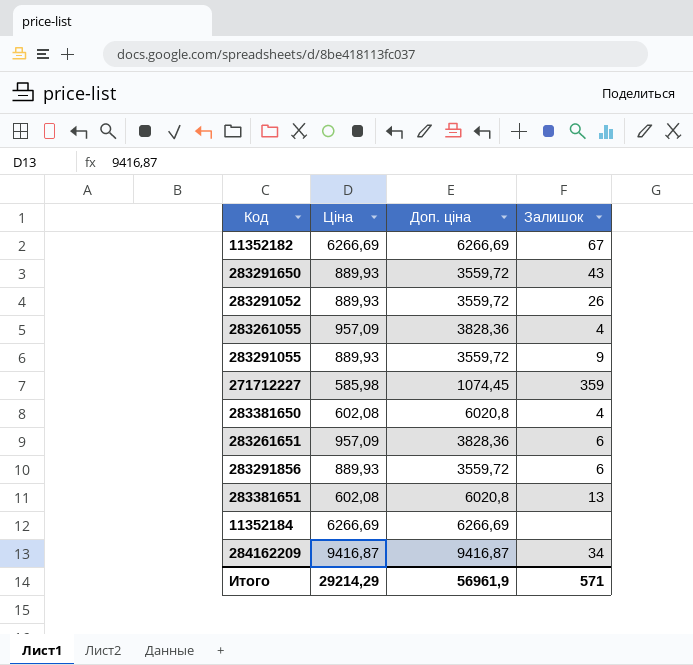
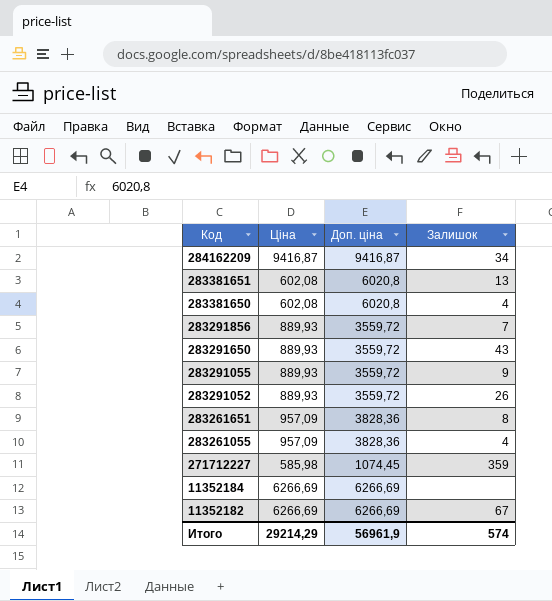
row order: none -> Код descending
283291856 | Залишок: 6 -> 7
283261651 | Залишок: 6 -> 8
Итого | Залишок: 571 -> 574

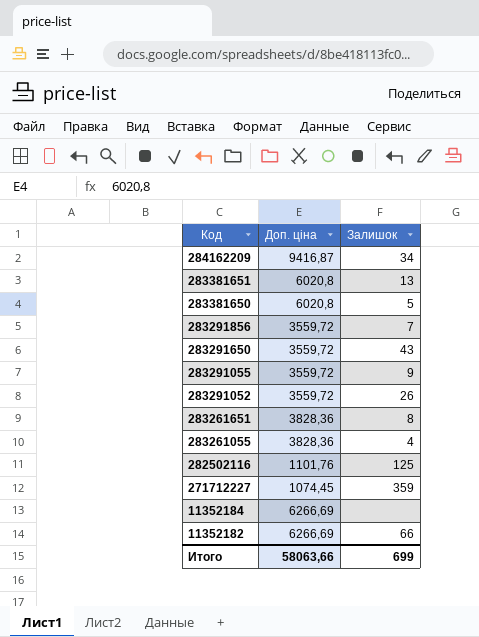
column Ціна | position: 2 -> none
283381650 | Залишок: 4 -> 5
row 282502116: none -> 1101,76 | 125
11352182 | Залишок: 67 -> 66
Итого | Доп. ціна: 56961,9 -> 58063,66
Итого | Залишок: 574 -> 699

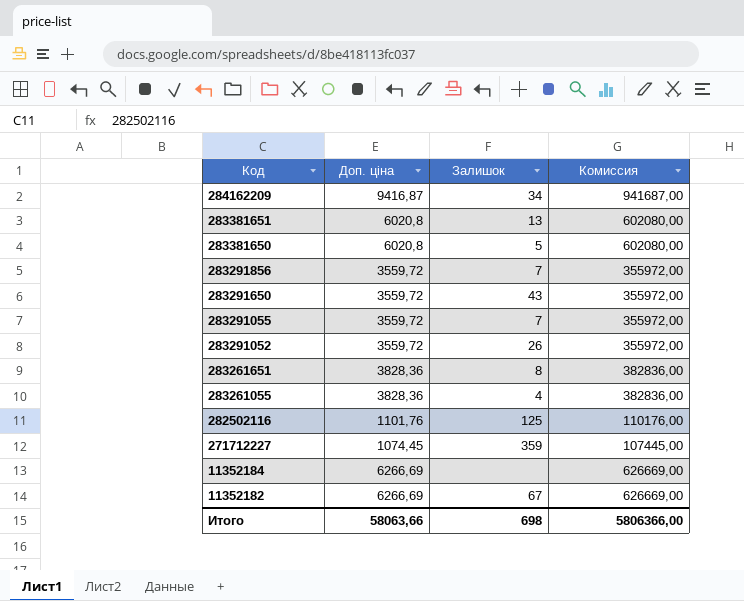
column Комиссия | formula: none -> [Доп. ціна] * 100
283291055 | Залишок: 9 -> 7
11352182 | Залишок: 66 -> 67
Итого | Залишок: 699 -> 698

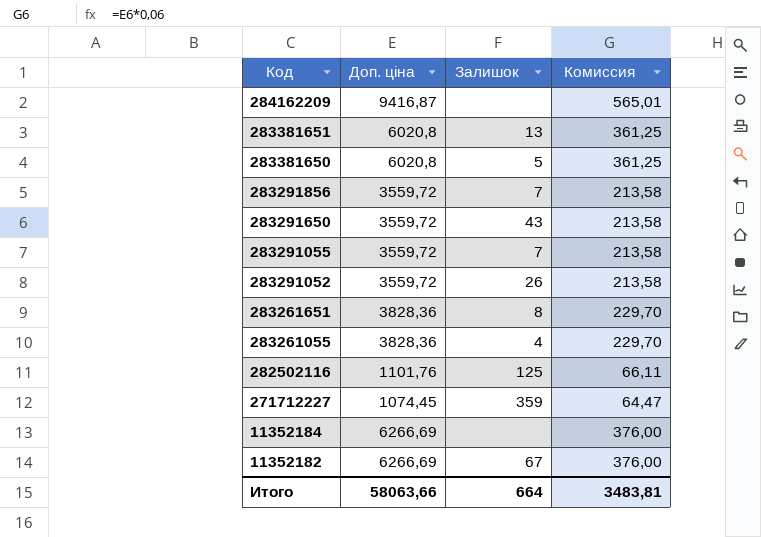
column Комиссия | formula: [Доп. ціна] * 100 -> [Доп. ціна] * 0,06
284162209 | Залишок: 34 -> none
Итого | Залишок: 698 -> 664
Итого | Комиссия: 5806366,00 -> 3483,81

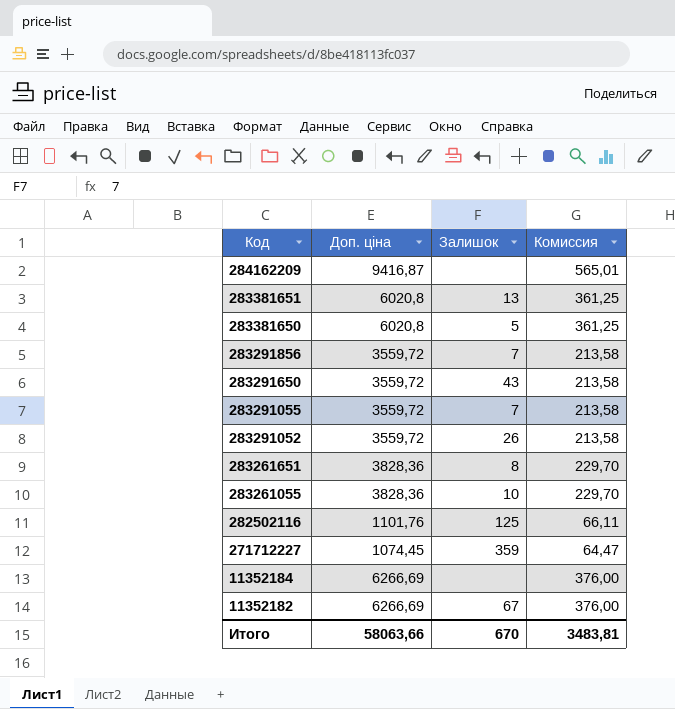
283261055 | Залишок: 4 -> 10
Итого | Залишок: 664 -> 670

